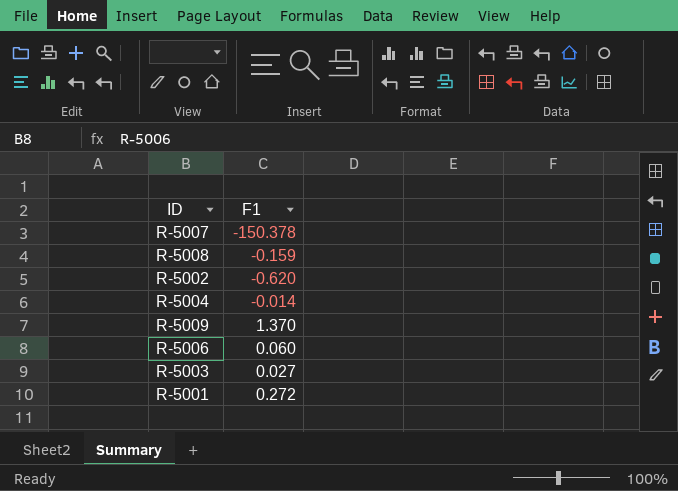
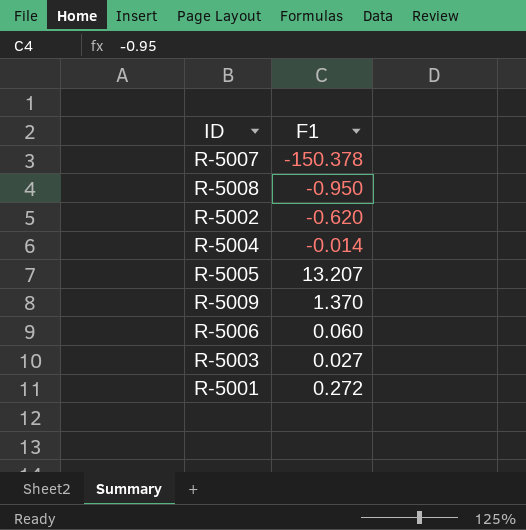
R-5008 | F1: -0.159 -> -0.950
row R-5005: none -> 13.207

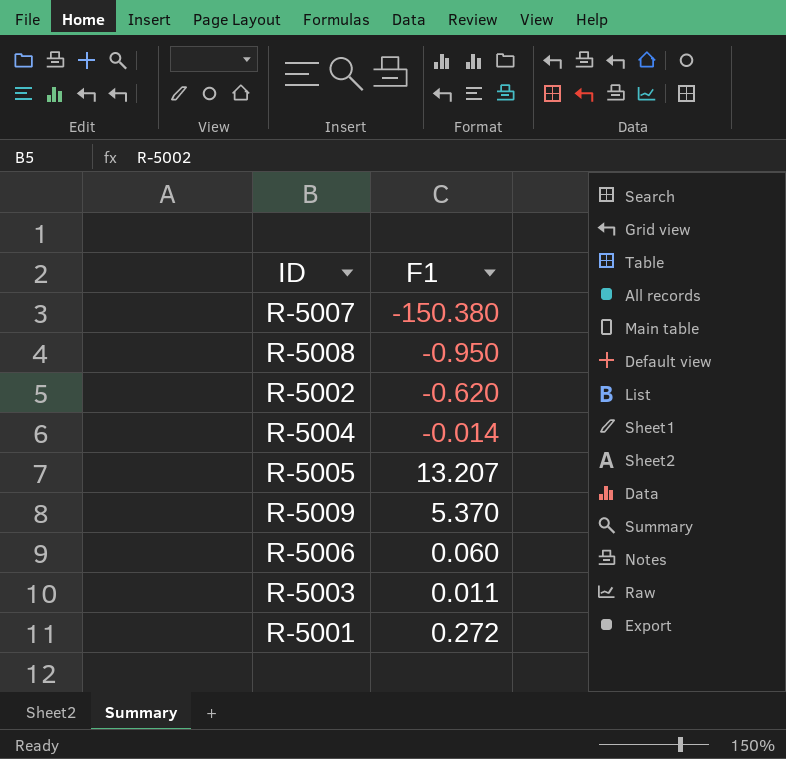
R-5007 | F1: -150.378 -> -150.380
R-5009 | F1: 1.370 -> 5.370
R-5003 | F1: 0.027 -> 0.011

